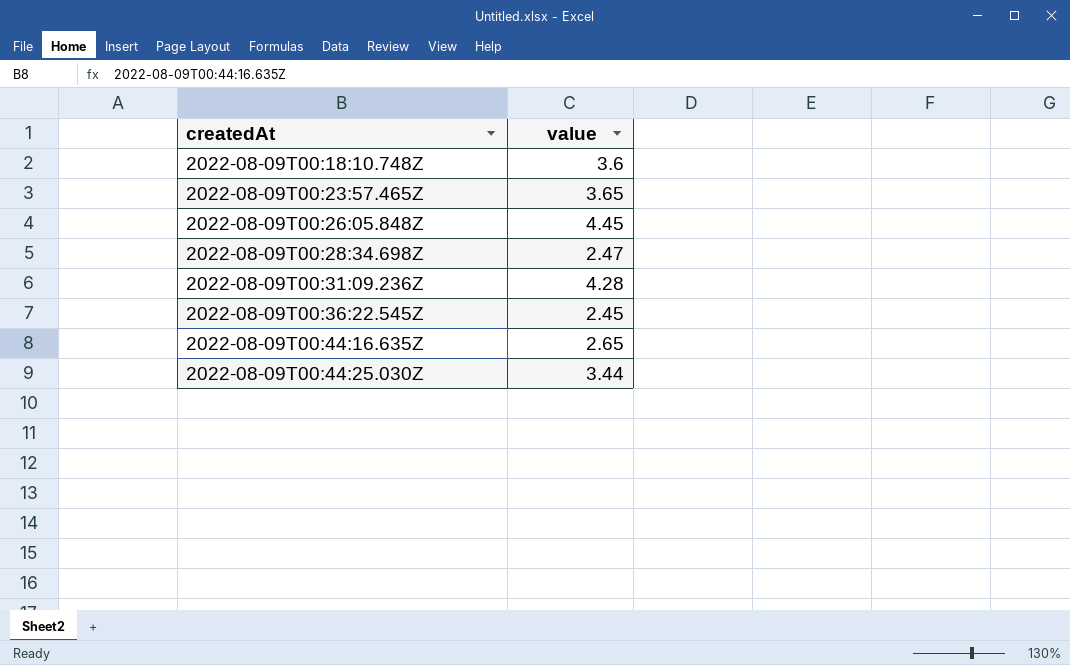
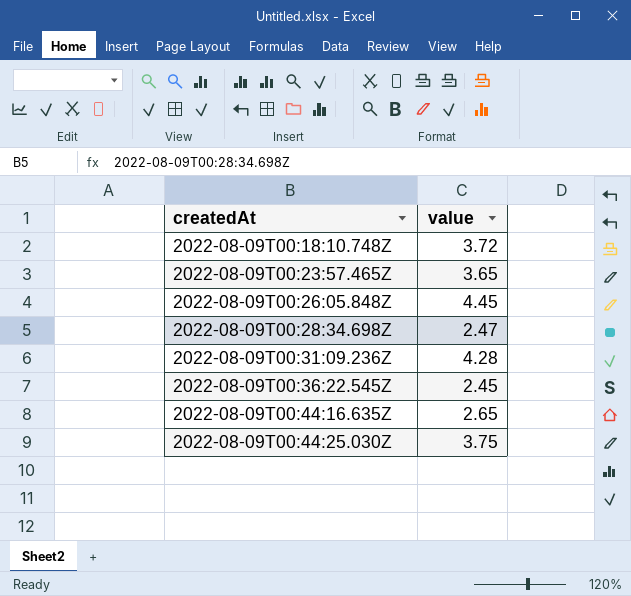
2022-08-09T00:18:10.748Z | value: 3.6 -> 3.72
2022-08-09T00:44:25.030Z | value: 3.44 -> 3.75

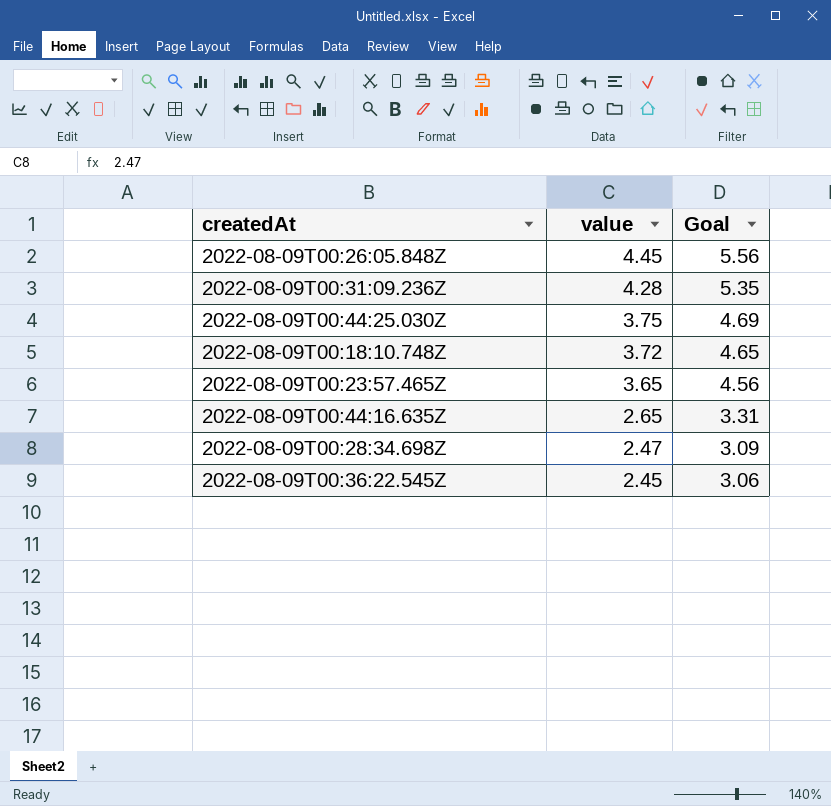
row order: createdAt ascending -> value descending
column Goal | formula: none -> [value] * 1.25

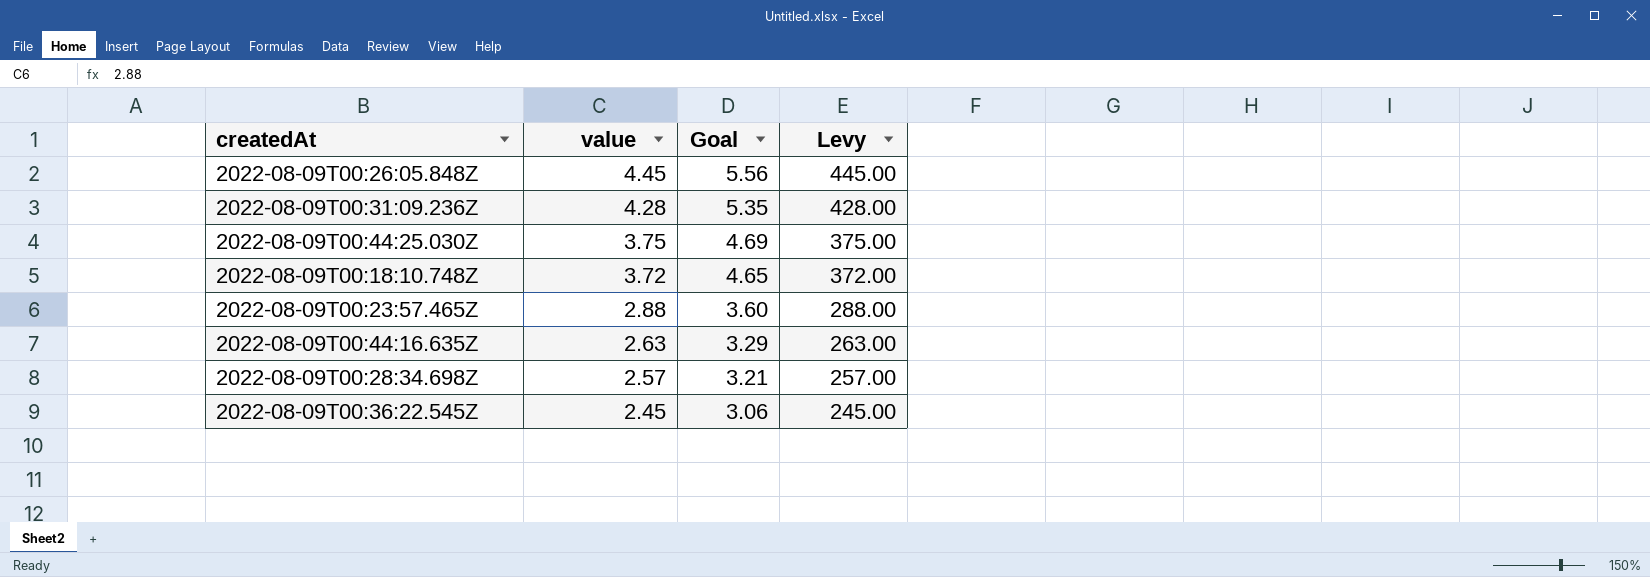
column Levy | formula: none -> [value] * 100
2022-08-09T00:23:57.465Z | value: 3.65 -> 2.88
2022-08-09T00:23:57.465Z | Goal: 4.56 -> 3.60
2022-08-09T00:44:16.635Z | value: 2.65 -> 2.63
2022-08-09T00:44:16.635Z | Goal: 3.31 -> 3.29
2022-08-09T00:28:34.698Z | value: 2.47 -> 2.57
2022-08-09T00:28:34.698Z | Goal: 3.09 -> 3.21

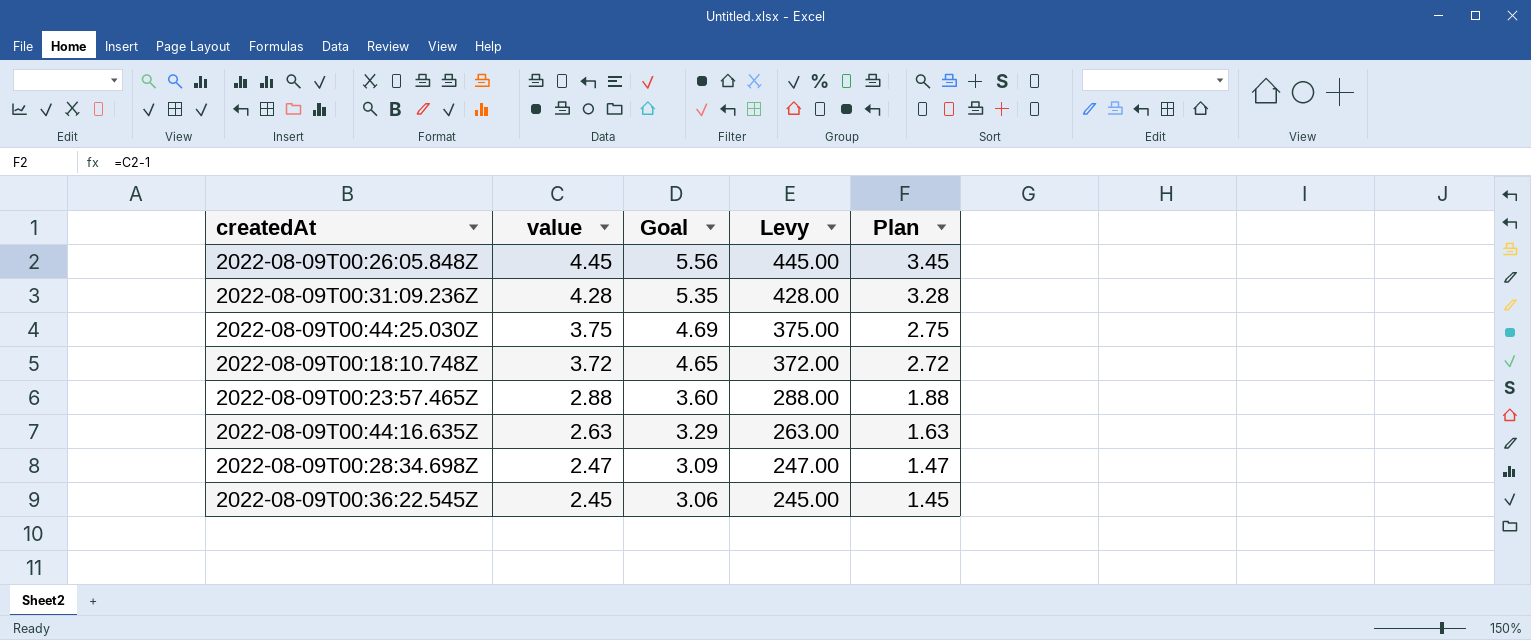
column Plan | formula: none -> [value] - 1
2022-08-09T00:28:34.698Z | value: 2.57 -> 2.47
2022-08-09T00:28:34.698Z | Goal: 3.21 -> 3.09
2022-08-09T00:28:34.698Z | Levy: 257.00 -> 247.00

